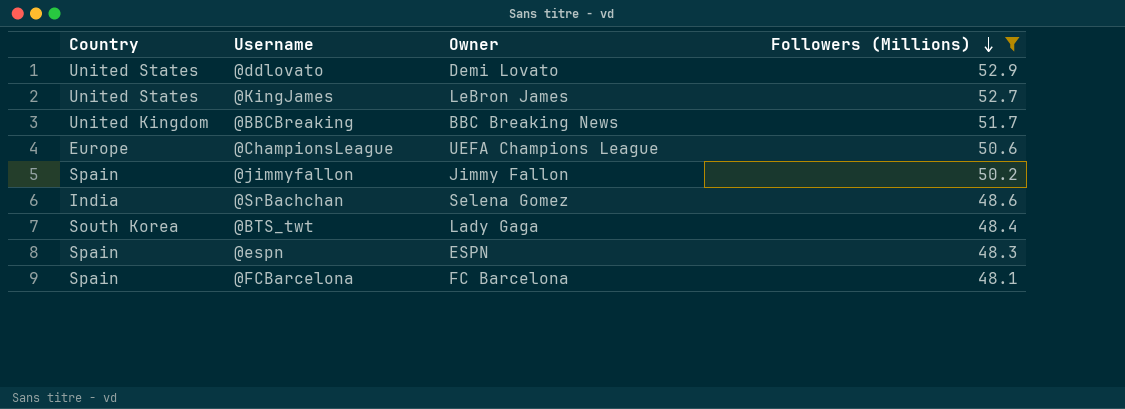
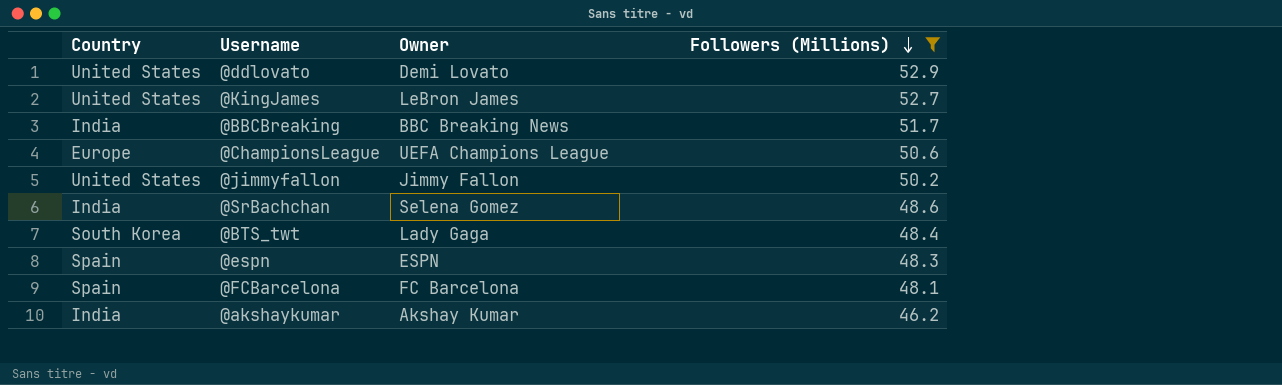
@BBCBreaking | Country: United Kingdom -> India
@jimmyfallon | Country: Spain -> United States
row @akshaykumar: none -> India | Akshay Kumar | 46.2

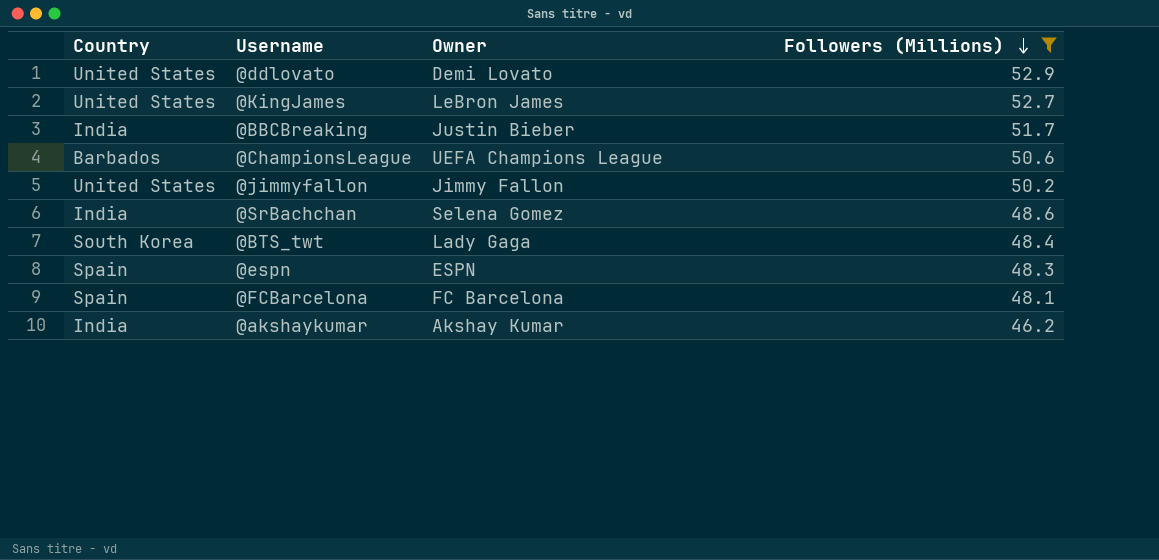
@BBCBreaking | Owner: BBC Breaking News -> Justin Bieber
@ChampionsLeague | Country: Europe -> Barbados

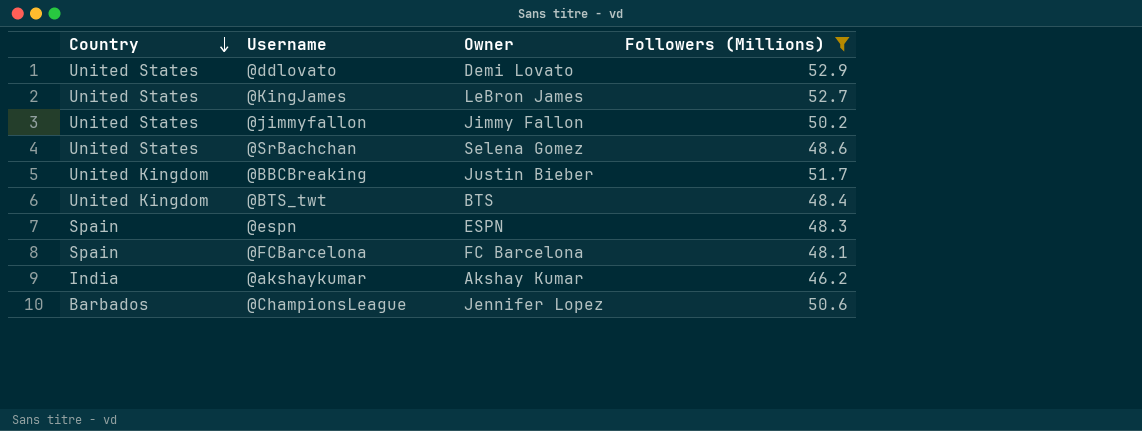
row order: Followers (Millions) descending -> Country descending
@SrBachchan | Country: India -> United States
@BBCBreaking | Country: India -> United Kingdom
@BTS_twt | Country: South Korea -> United Kingdom
@BTS_twt | Owner: Lady Gaga -> BTS
@ChampionsLeague | Owner: UEFA Champions League -> Jennifer Lopez

